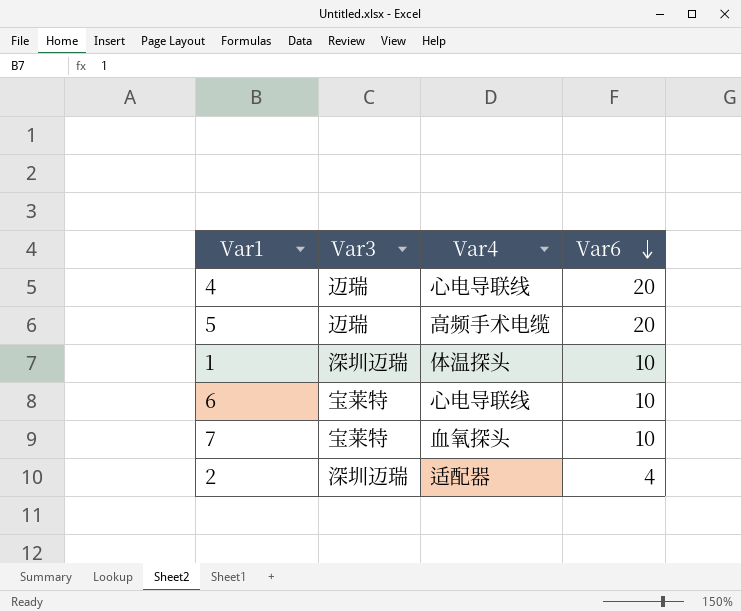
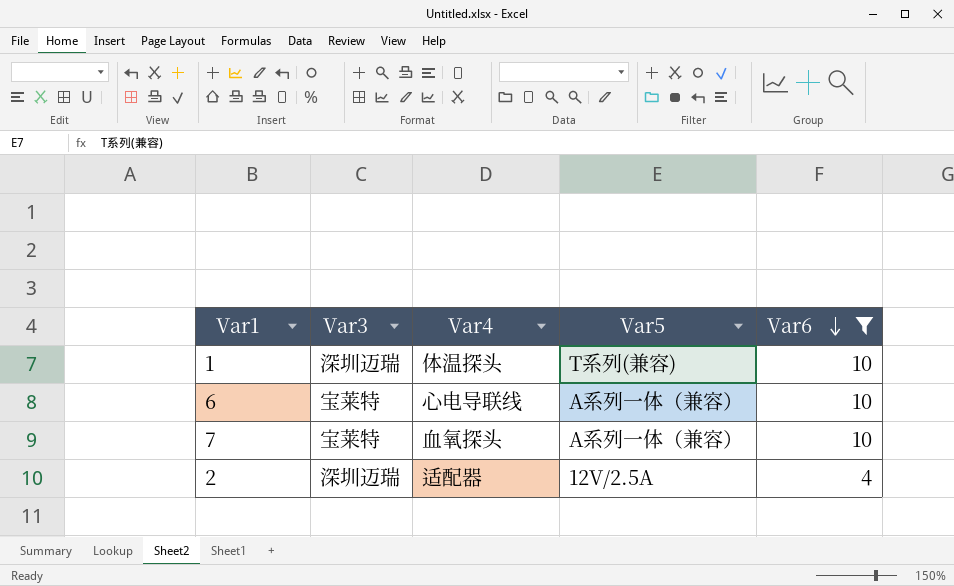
filter: none -> Var6 != 20
column Var5 | position: none -> 4

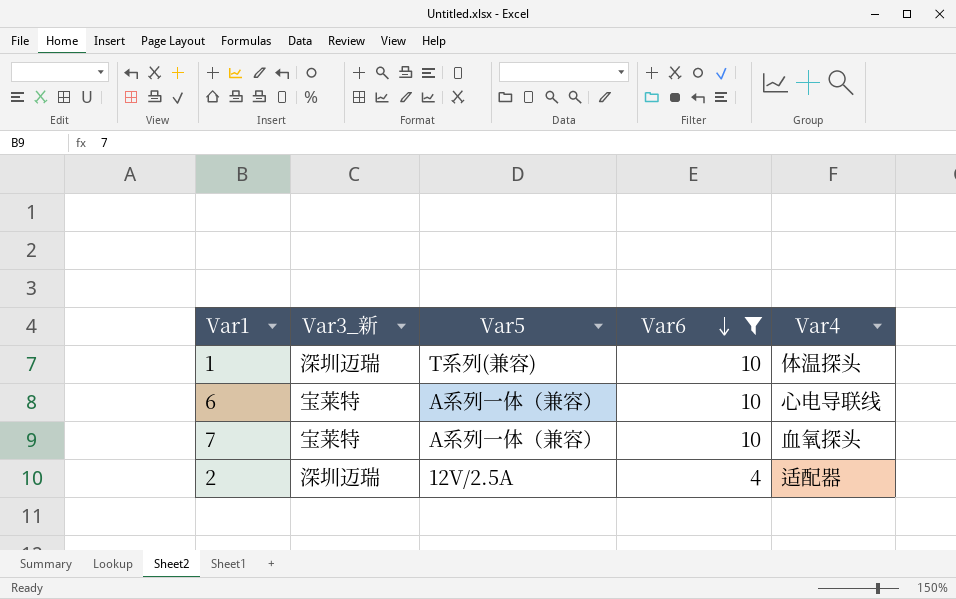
column name: Var3 -> Var3_新
column Var4 | position: 3 -> 5

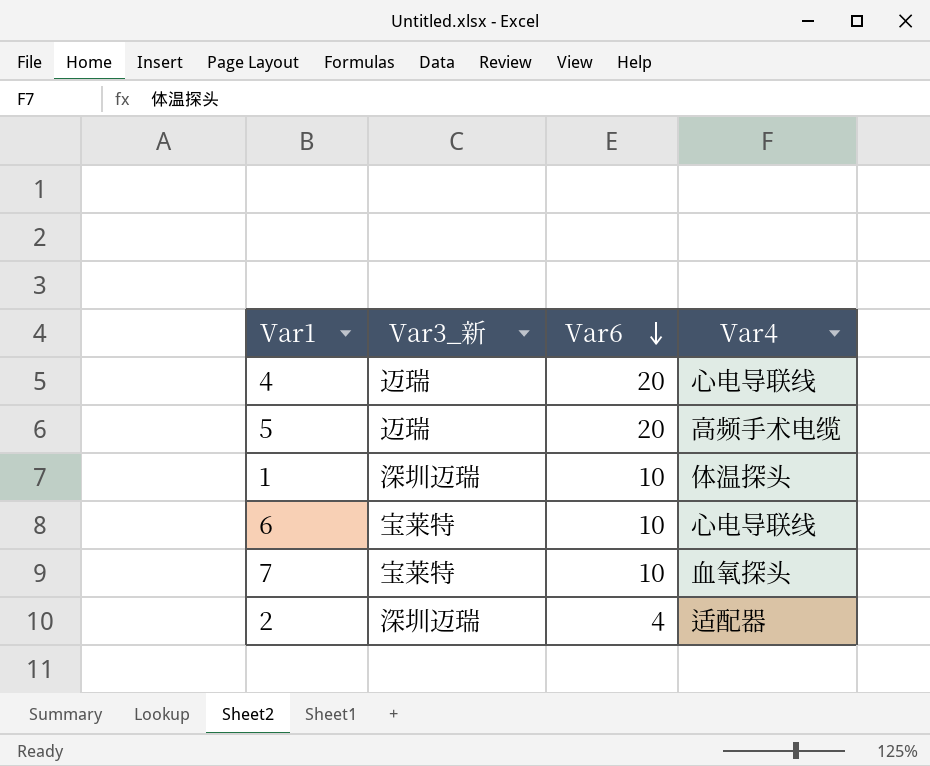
filter: Var6 != 20 -> none
column Var5 | position: 3 -> none

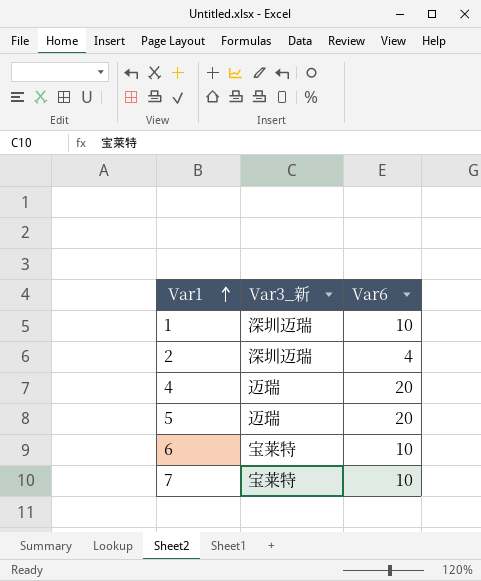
row order: Var6 descending -> Var1 ascending
column Var4 | position: 4 -> none

